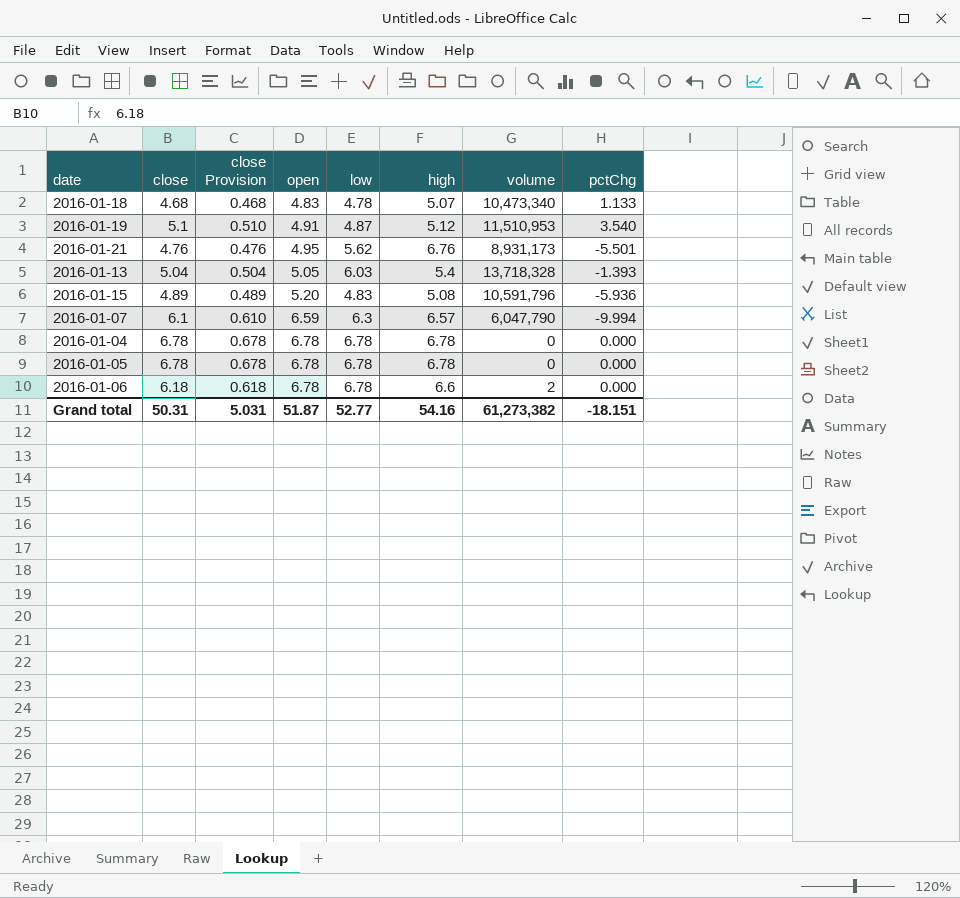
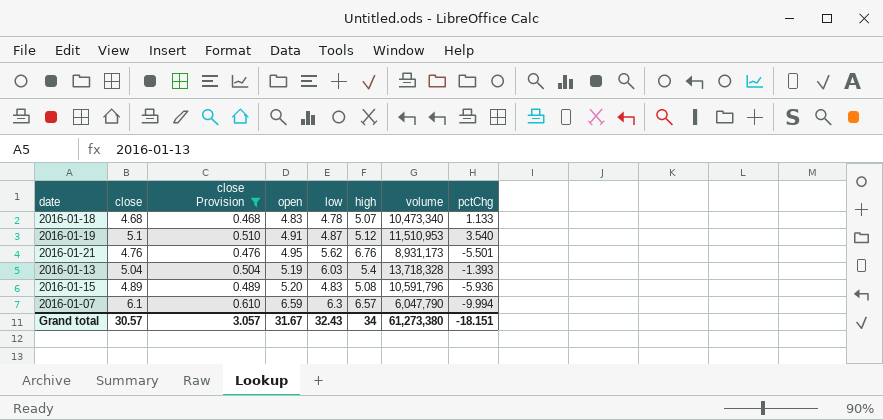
filter: none -> close Provision <= 0.610
2016-01-13 | open: 5.05 -> 5.19
Grand total | close: 50.31 -> 30.57
Grand total | close Provision: 5.031 -> 3.057
Grand total | open: 51.87 -> 31.67
Grand total | low: 52.77 -> 32.43
Grand total | high: 54.16 -> 34
Grand total | volume: 61,273,382 -> 61,273,380

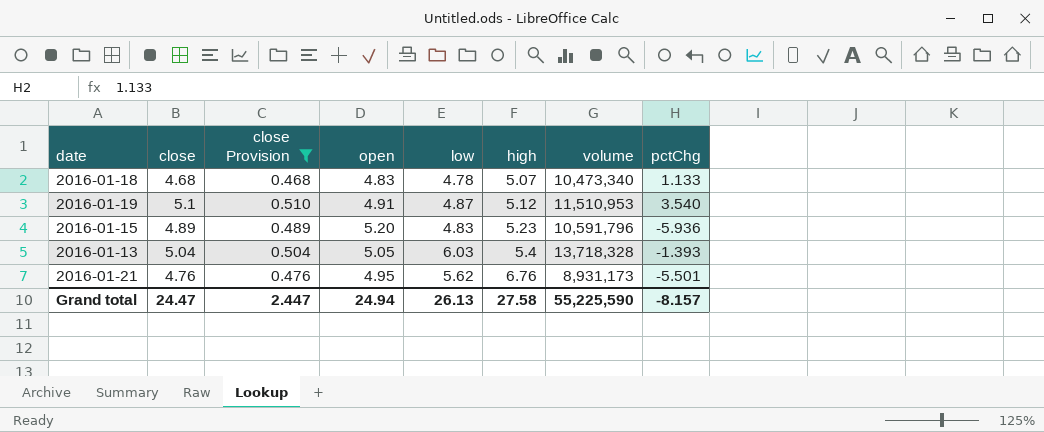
row order: open ascending -> high ascending
row 2016-01-07: 6.1 | 0.610 | 6.59 | 6.3 | 6.57 | 6,047,790 | -9.994 -> none
2016-01-15 | high: 5.08 -> 5.23
2016-01-13 | open: 5.19 -> 5.05
Grand total | close: 30.57 -> 24.47
Grand total | close Provision: 3.057 -> 2.447
Grand total | open: 31.67 -> 24.94
Grand total | low: 32.43 -> 26.13
Grand total | high: 34 -> 27.58
Grand total | volume: 61,273,380 -> 55,225,590
Grand total | pctChg: -18.151 -> -8.157

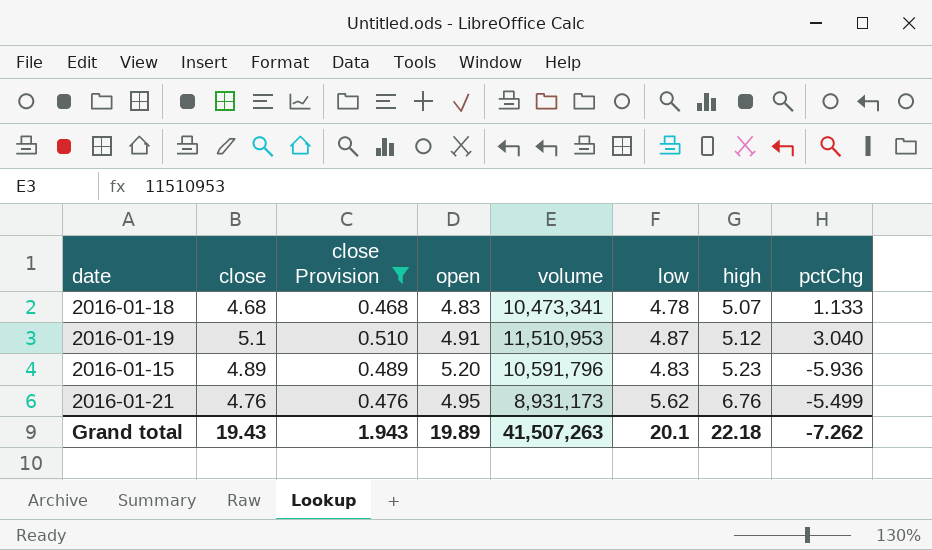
column volume | position: 7 -> 5
row 2016-01-13: 5.04 | 0.504 | 5.05 | 6.03 | 5.4 | 13,718,328 | -1.393 -> none
2016-01-18 | volume: 10,473,340 -> 10,473,341
2016-01-19 | pctChg: 3.540 -> 3.040
2016-01-21 | pctChg: -5.501 -> -5.499
Grand total | close: 24.47 -> 19.43
Grand total | close Provision: 2.447 -> 1.943
Grand total | open: 24.94 -> 19.89
Grand total | volume: 55,225,590 -> 41,507,263
Grand total | low: 26.13 -> 20.1
Grand total | high: 27.58 -> 22.18
Grand total | pctChg: -8.157 -> -7.262

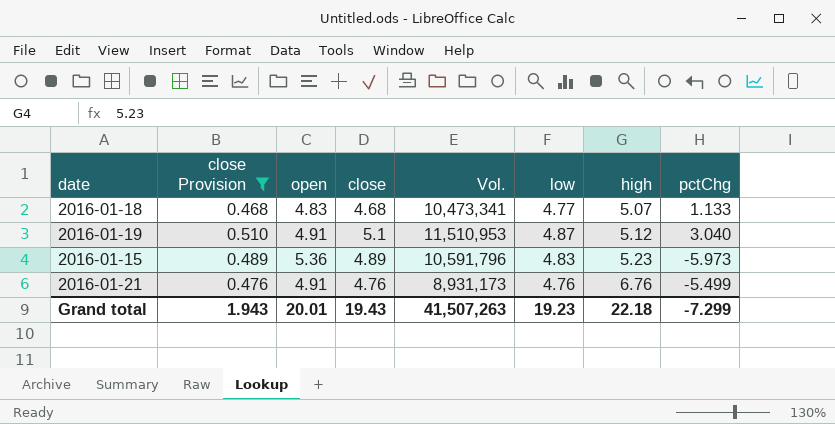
column close | position: 2 -> 4
column name: volume -> Vol.
2016-01-18 | low: 4.78 -> 4.77
2016-01-15 | open: 5.20 -> 5.36
2016-01-15 | pctChg: -5.936 -> -5.973
2016-01-21 | open: 4.95 -> 4.91
2016-01-21 | low: 5.62 -> 4.76
Grand total | open: 19.89 -> 20.01
Grand total | low: 20.1 -> 19.23
Grand total | pctChg: -7.262 -> -7.299

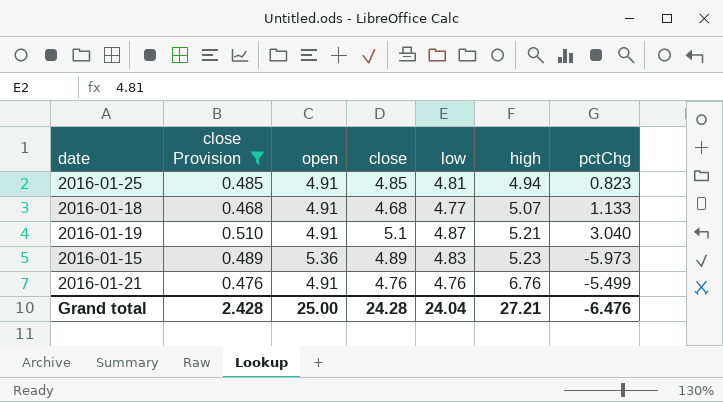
column Vol. | position: 5 -> none
row 2016-01-25: none -> 0.485 | 4.91 | 4.85 | 4.81 | 4.94 | 0.823
2016-01-18 | open: 4.83 -> 4.91
2016-01-19 | high: 5.12 -> 5.21
Grand total | close Provision: 1.943 -> 2.428
Grand total | open: 20.01 -> 25.00
Grand total | close: 19.43 -> 24.28
Grand total | low: 19.23 -> 24.04
Grand total | high: 22.18 -> 27.21
Grand total | pctChg: -7.299 -> -6.476

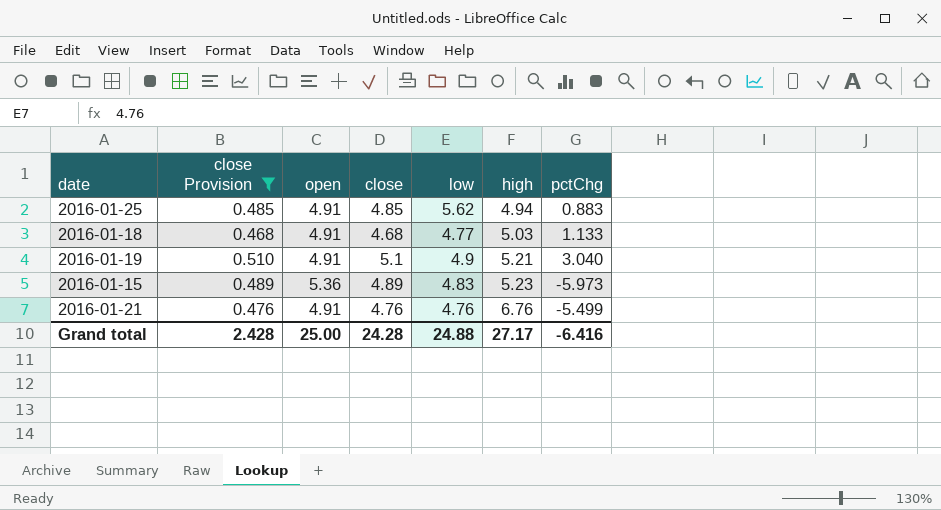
2016-01-25 | low: 4.81 -> 5.62
2016-01-25 | pctChg: 0.823 -> 0.883
2016-01-18 | high: 5.07 -> 5.03
2016-01-19 | low: 4.87 -> 4.9
Grand total | low: 24.04 -> 24.88
Grand total | high: 27.21 -> 27.17
Grand total | pctChg: -6.476 -> -6.416

